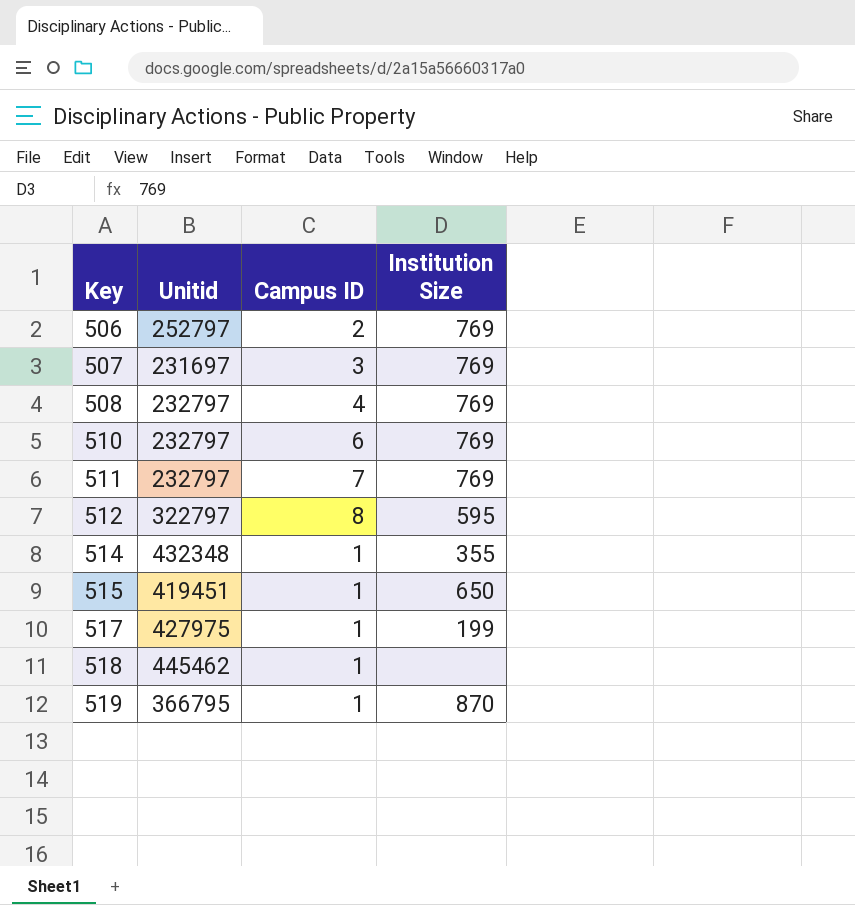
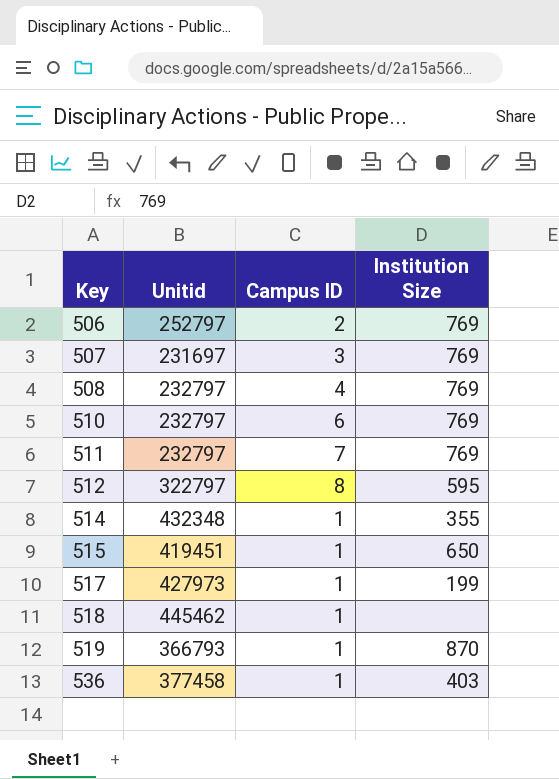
517 | Unitid: 427975 -> 427973
519 | Unitid: 366795 -> 366793
row 536: none -> 377458 | 1 | 403

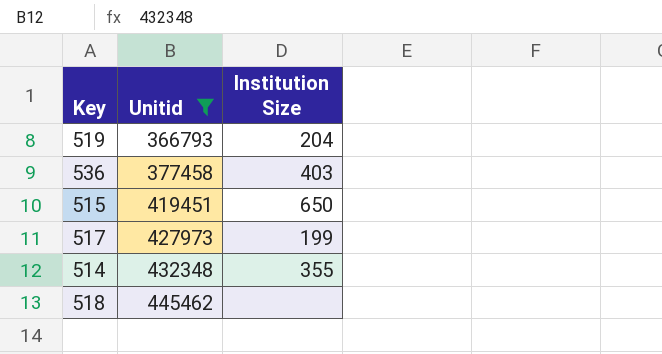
filter: none -> Unitid >= 366793
row order: Key ascending -> Unitid ascending
column Campus ID | position: 3 -> none
519 | Institution Size: 870 -> 204

